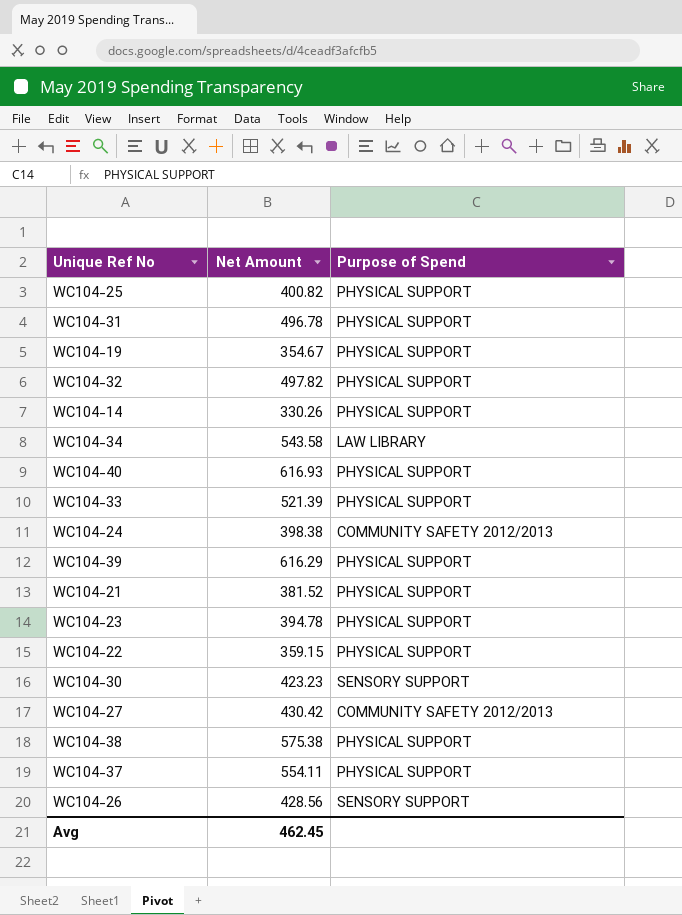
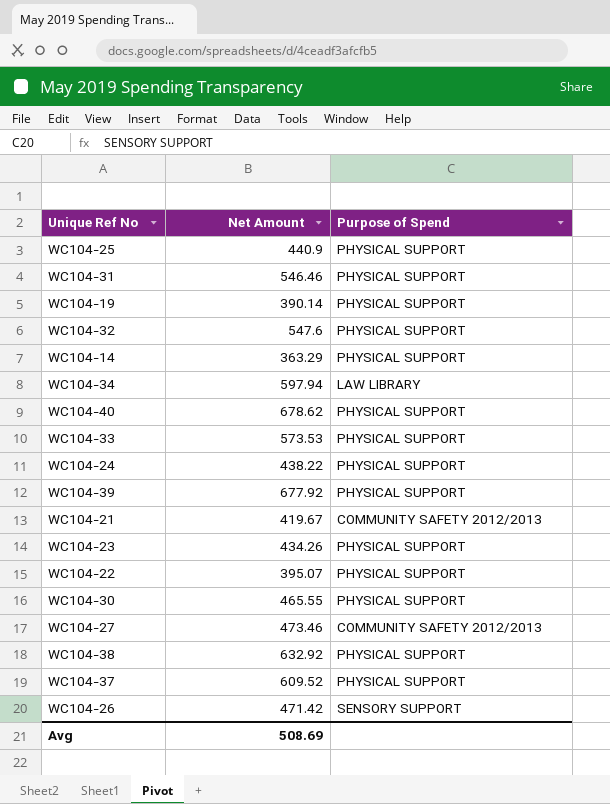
WC104-25 | Net Amount: 400.82 -> 440.9
WC104-31 | Net Amount: 496.78 -> 546.46
WC104-19 | Net Amount: 354.67 -> 390.14
WC104-32 | Net Amount: 497.82 -> 547.6
WC104-14 | Net Amount: 330.26 -> 363.29
WC104-34 | Net Amount: 543.58 -> 597.94
WC104-40 | Net Amount: 616.93 -> 678.62
WC104-33 | Net Amount: 521.39 -> 573.53
WC104-24 | Net Amount: 398.38 -> 438.22
WC104-24 | Purpose of Spend: COMMUNITY SAFETY 2012/2013 -> PHYSICAL SUPPORT
WC104-39 | Net Amount: 616.29 -> 677.92
WC104-21 | Net Amount: 381.52 -> 419.67
WC104-21 | Purpose of Spend: PHYSICAL SUPPORT -> COMMUNITY SAFETY 2012/2013
WC104-23 | Net Amount: 394.78 -> 434.26
WC104-22 | Net Amount: 359.15 -> 395.07
WC104-30 | Net Amount: 423.23 -> 465.55
WC104-30 | Purpose of Spend: SENSORY SUPPORT -> PHYSICAL SUPPORT
WC104-27 | Net Amount: 430.42 -> 473.46
WC104-38 | Net Amount: 575.38 -> 632.92
WC104-37 | Net Amount: 554.11 -> 609.52
WC104-26 | Net Amount: 428.56 -> 471.42
Avg | Net Amount: 462.45 -> 508.69

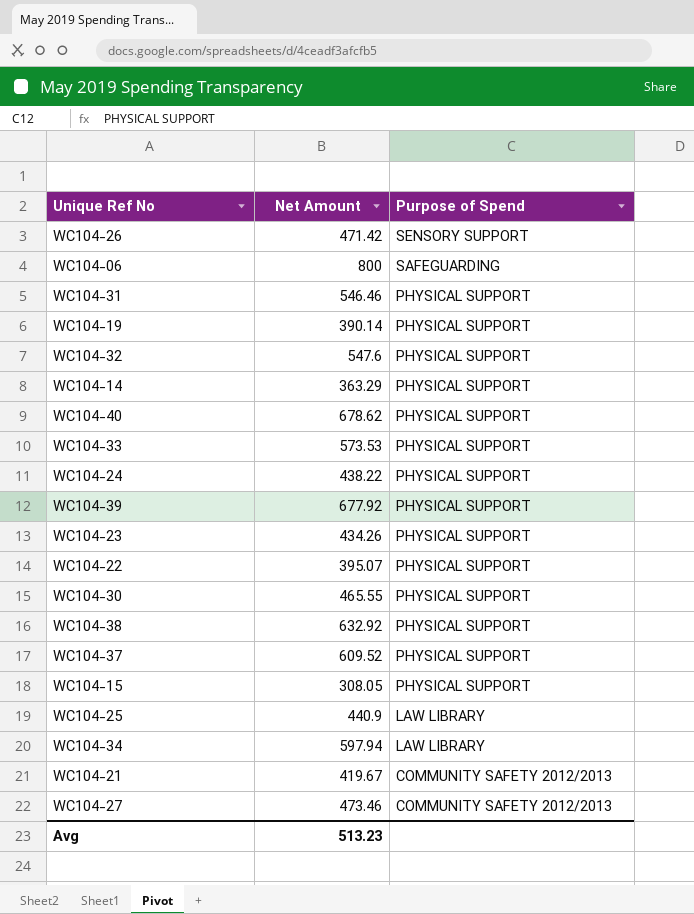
row order: none -> Purpose of Spend descending
row WC104-06: none -> 800 | SAFEGUARDING
row WC104-15: none -> 308.05 | PHYSICAL SUPPORT
WC104-25 | Purpose of Spend: PHYSICAL SUPPORT -> LAW LIBRARY
Avg | Net Amount: 508.69 -> 513.23

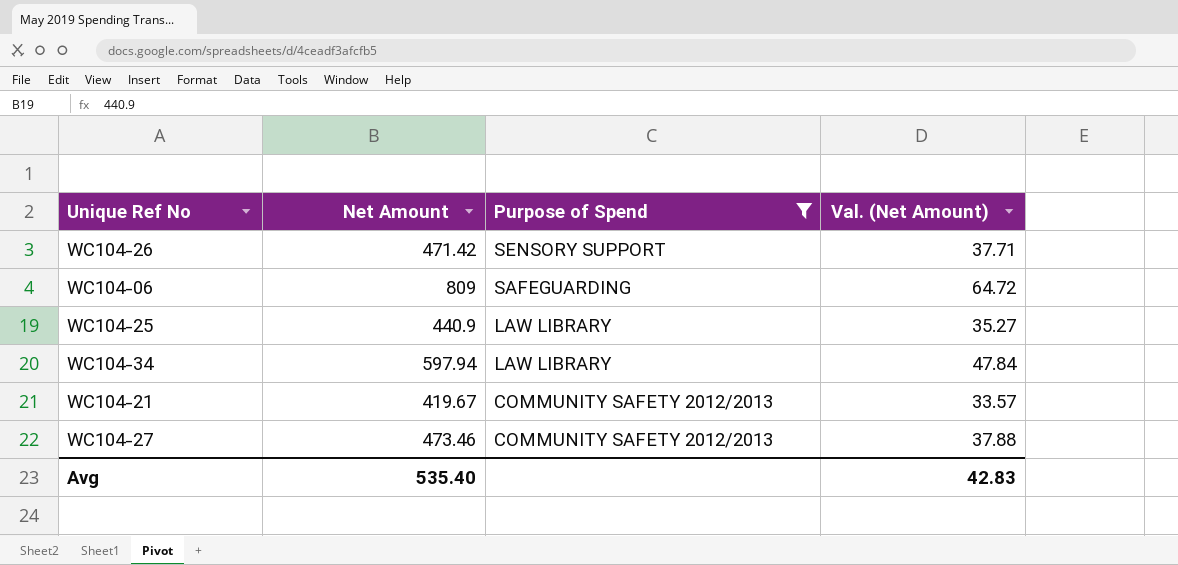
filter: none -> Purpose of Spend != PHYSICAL SUPPORT
column Val. (Net Amount) | formula: none -> [Net Amount] * 0.08
WC104-06 | Net Amount: 800 -> 809
Avg | Net Amount: 513.23 -> 535.40

